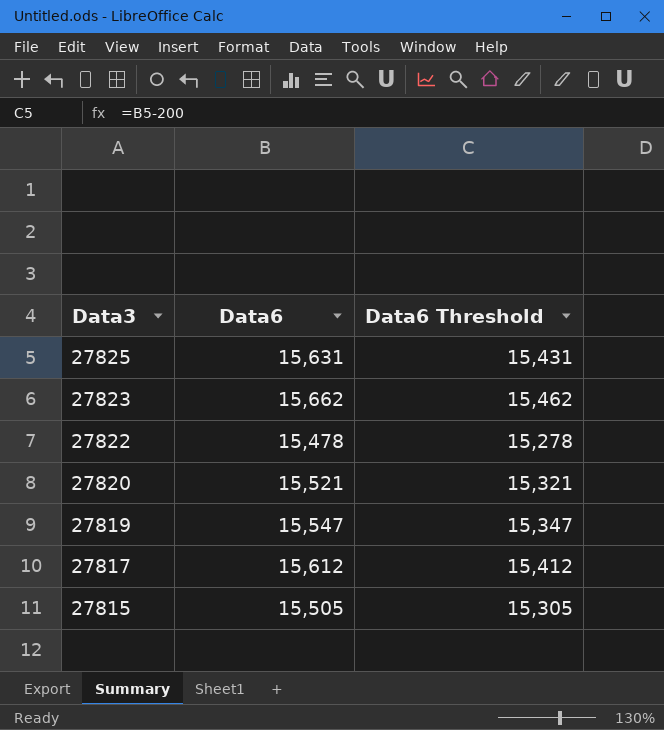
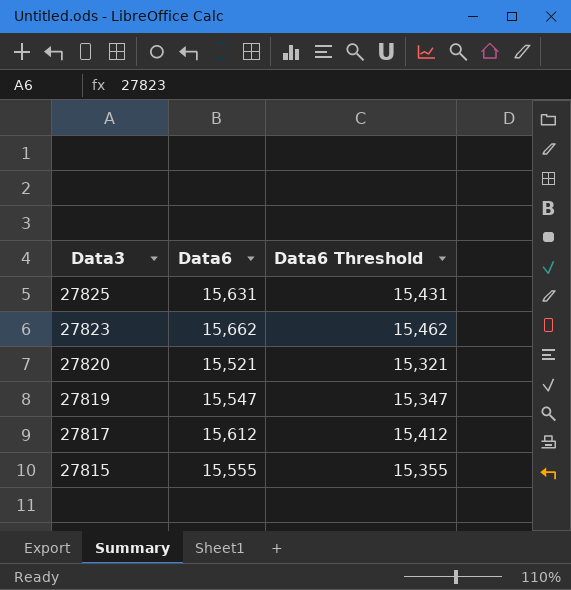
row 27822: 15,478 | 15,278 -> none
27815 | Data6: 15,505 -> 15,555
27815 | Data6 Threshold: 15,305 -> 15,355

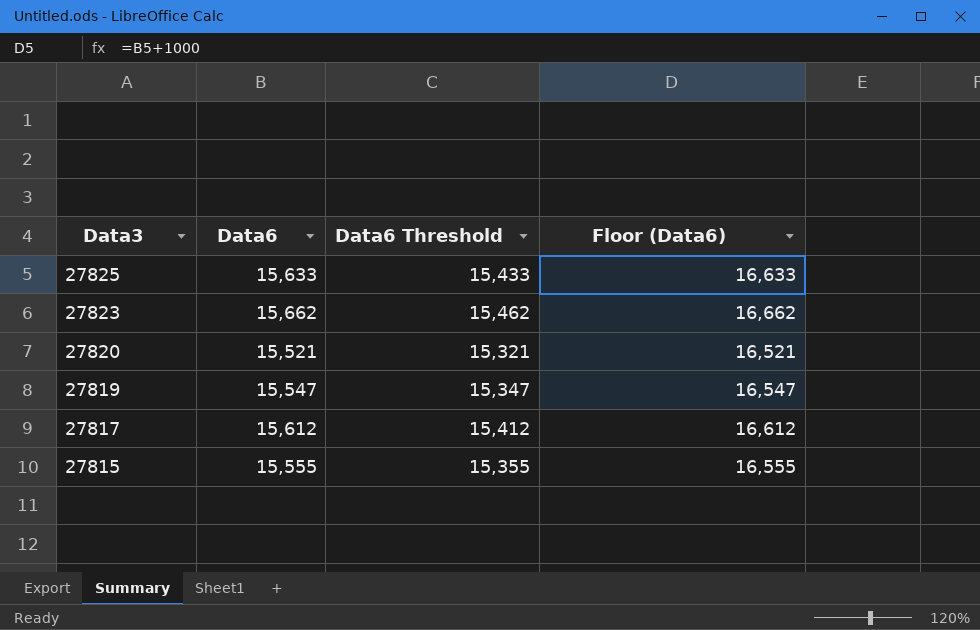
column Floor (Data6) | formula: none -> [Data6] + 1000
27825 | Data6: 15,631 -> 15,633
27825 | Data6 Threshold: 15,431 -> 15,433

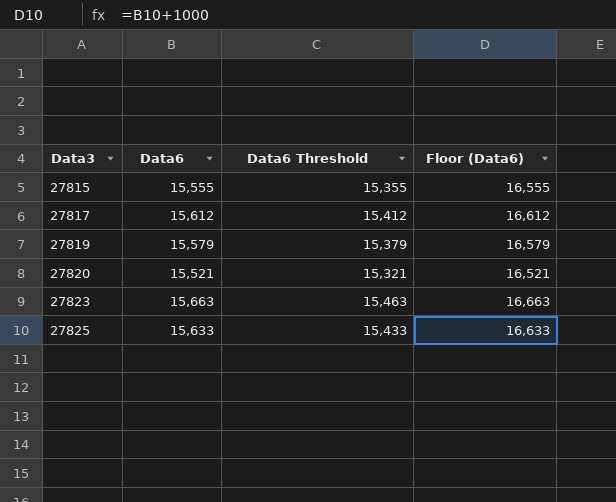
row order: Data3 descending -> Data3 ascending
27819 | Data6: 15,547 -> 15,579
27819 | Data6 Threshold: 15,347 -> 15,379
27819 | Floor (Data6): 16,547 -> 16,579
27823 | Data6: 15,662 -> 15,663
27823 | Data6 Threshold: 15,462 -> 15,463
27823 | Floor (Data6): 16,662 -> 16,663

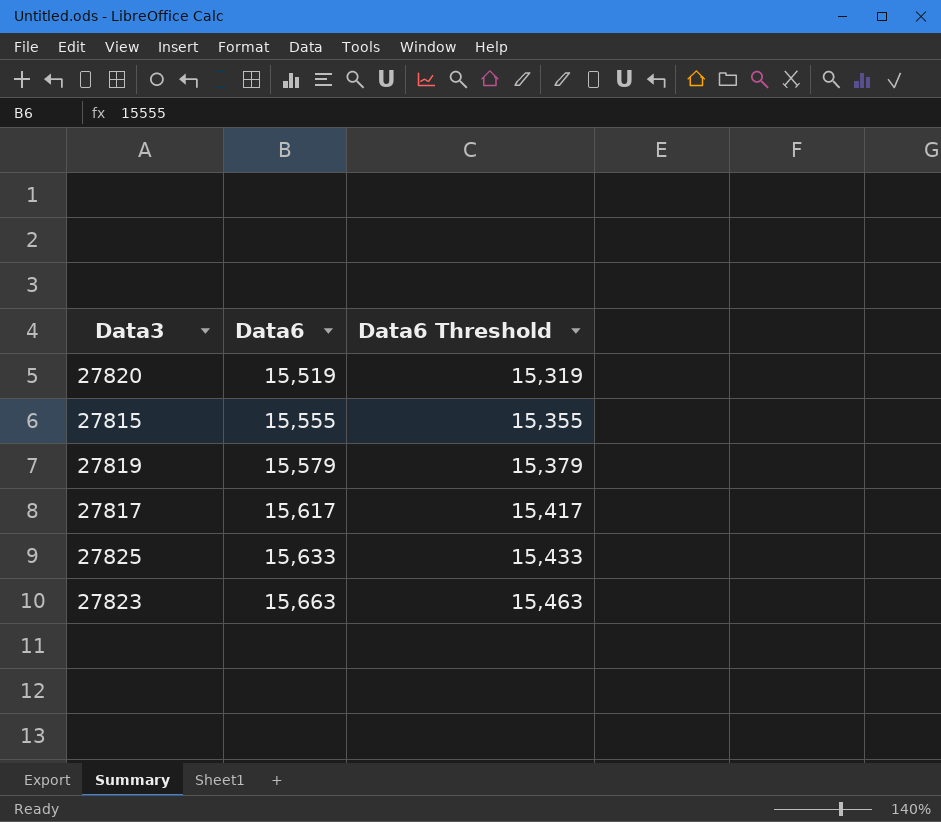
row order: Data3 ascending -> Data6 ascending
column Floor (Data6) | formula: [Data6] + 1000 -> none
27820 | Data6: 15,521 -> 15,519
27820 | Data6 Threshold: 15,321 -> 15,319
27817 | Data6: 15,612 -> 15,617
27817 | Data6 Threshold: 15,412 -> 15,417

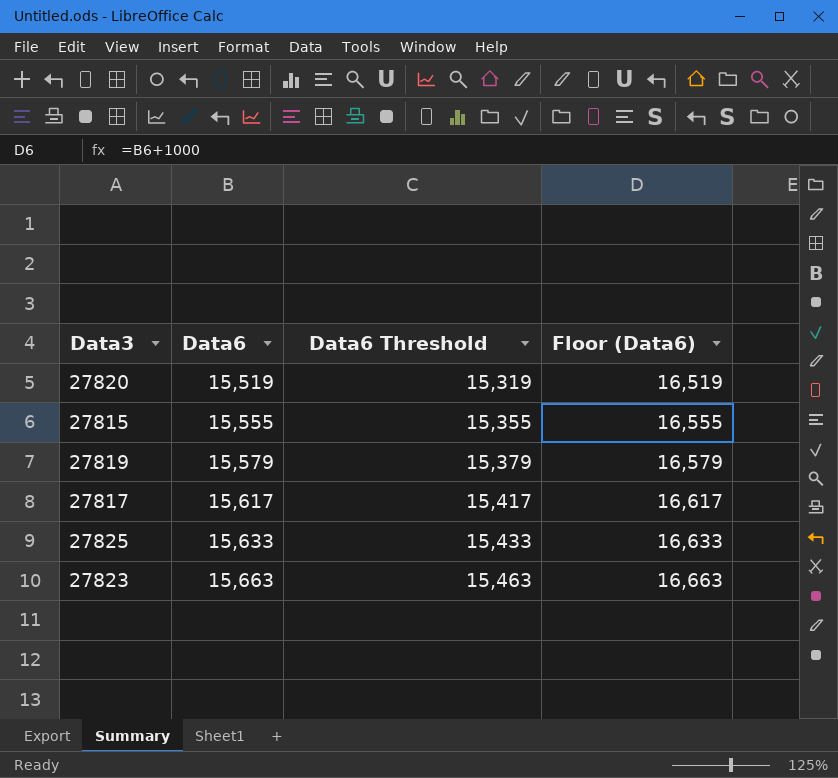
column Floor (Data6) | formula: none -> [Data6] + 1000

